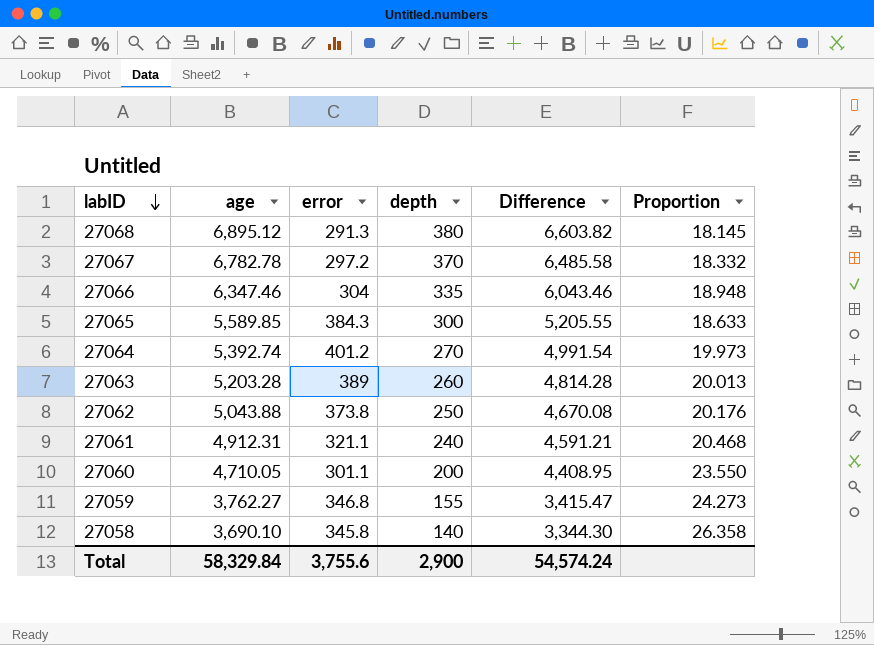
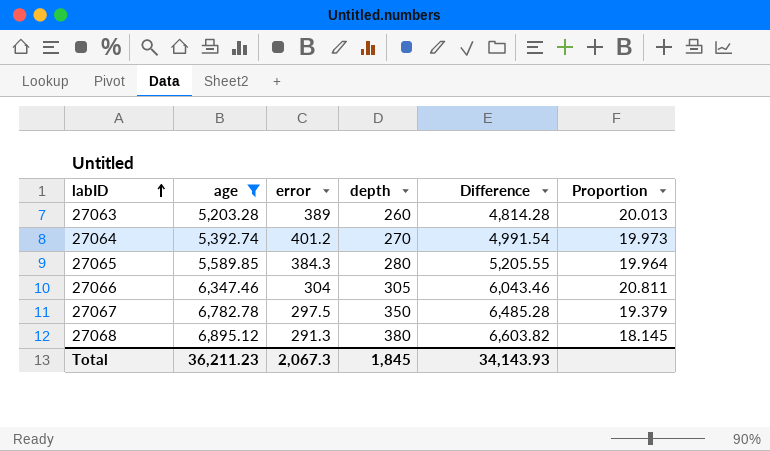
filter: none -> age >= 5,203.28
row order: labID descending -> labID ascending
27065 | depth: 300 -> 280
27065 | Proportion: 18.633 -> 19.964
27066 | depth: 335 -> 305
27066 | Proportion: 18.948 -> 20.811
27067 | error: 297.2 -> 297.5
27067 | depth: 370 -> 350
27067 | Difference: 6,485.58 -> 6,485.28
27067 | Proportion: 18.332 -> 19.379
Total | age: 58,329.84 -> 36,211.23
Total | error: 3,755.6 -> 2,067.3
Total | depth: 2,900 -> 1,845
Total | Difference: 54,574.24 -> 34,143.93

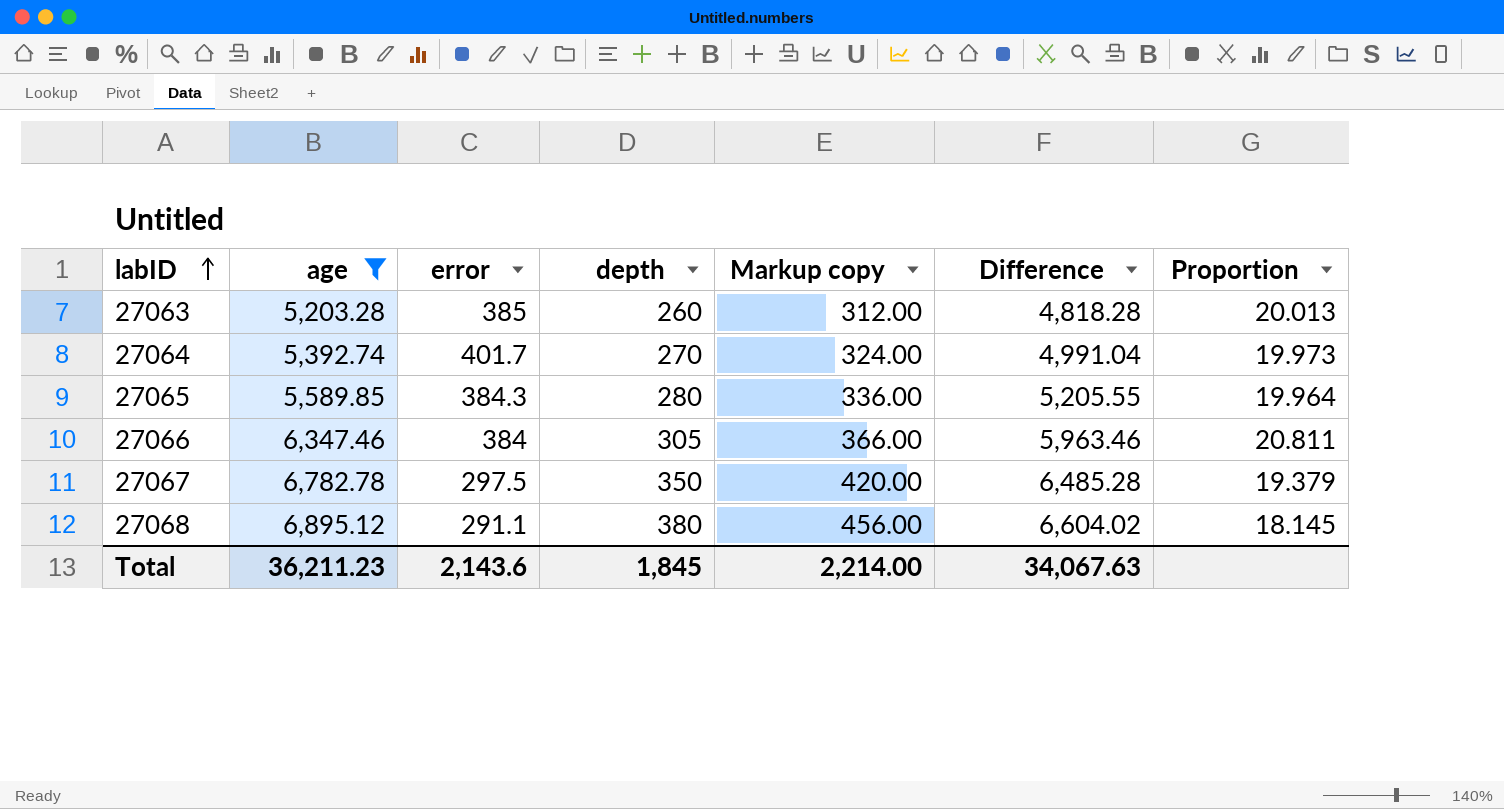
column Markup copy | formula: none -> [depth] * 1.2
27063 | error: 389 -> 385
27063 | Difference: 4,814.28 -> 4,818.28
27064 | error: 401.2 -> 401.7
27064 | Difference: 4,991.54 -> 4,991.04
27066 | error: 304 -> 384
27066 | Difference: 6,043.46 -> 5,963.46
27068 | error: 291.3 -> 291.1
27068 | Difference: 6,603.82 -> 6,604.02
Total | error: 2,067.3 -> 2,143.6
Total | Difference: 34,143.93 -> 34,067.63

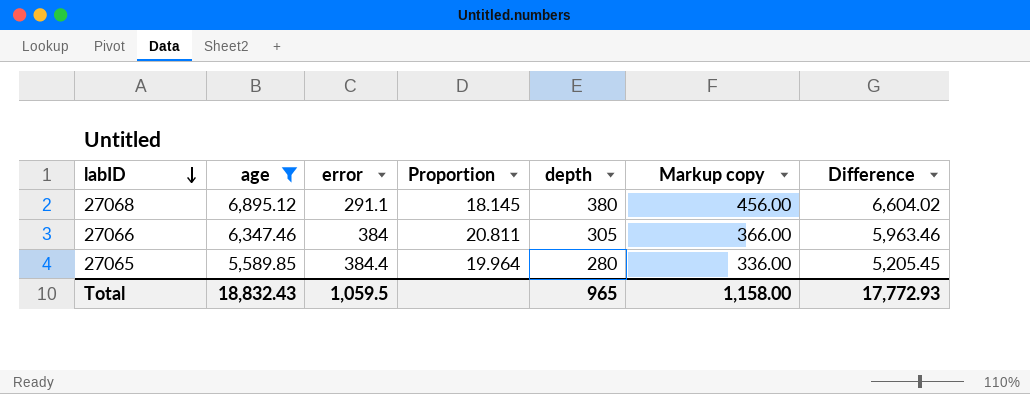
row order: labID ascending -> labID descending
column Proportion | position: 7 -> 4
row 27063: 5,203.28 | 385 | 260 | 312.00 | 4,818.28 | 20.013 -> none
row 27064: 5,392.74 | 401.7 | 270 | 324.00 | 4,991.04 | 19.973 -> none
row 27067: 6,782.78 | 297.5 | 350 | 420.00 | 6,485.28 | 19.379 -> none
27065 | error: 384.3 -> 384.4
27065 | Difference: 5,205.55 -> 5,205.45
Total | age: 36,211.23 -> 18,832.43
Total | error: 2,143.6 -> 1,059.5
Total | depth: 1,845 -> 965
Total | Markup copy: 2,214.00 -> 1,158.00
Total | Difference: 34,067.63 -> 17,772.93

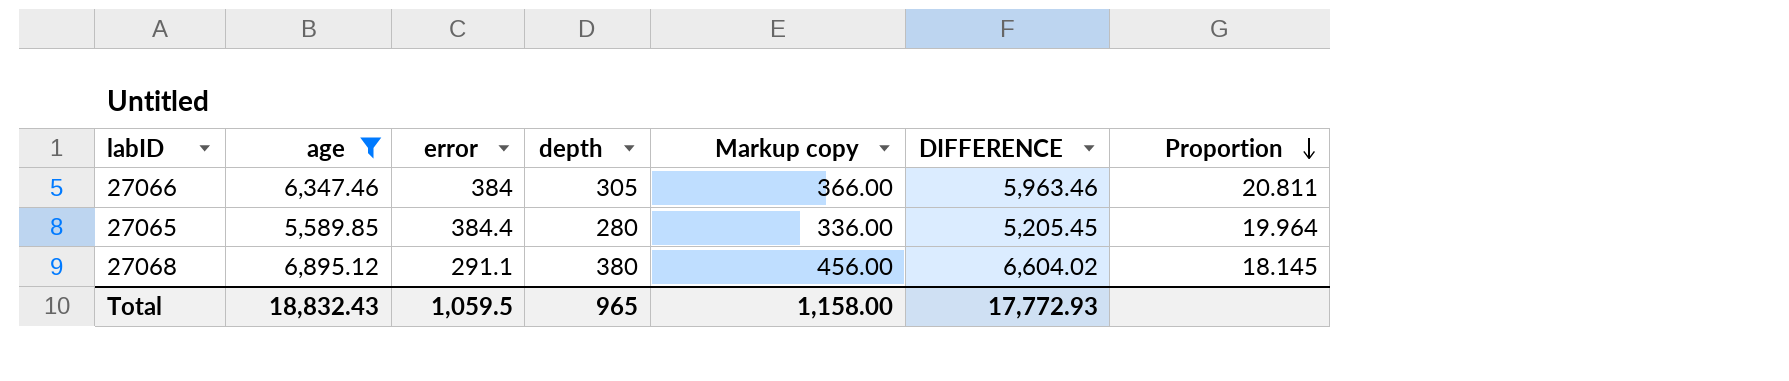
row order: labID descending -> Proportion descending
column name: Difference -> DIFFERENCE
column Proportion | position: 4 -> 7

